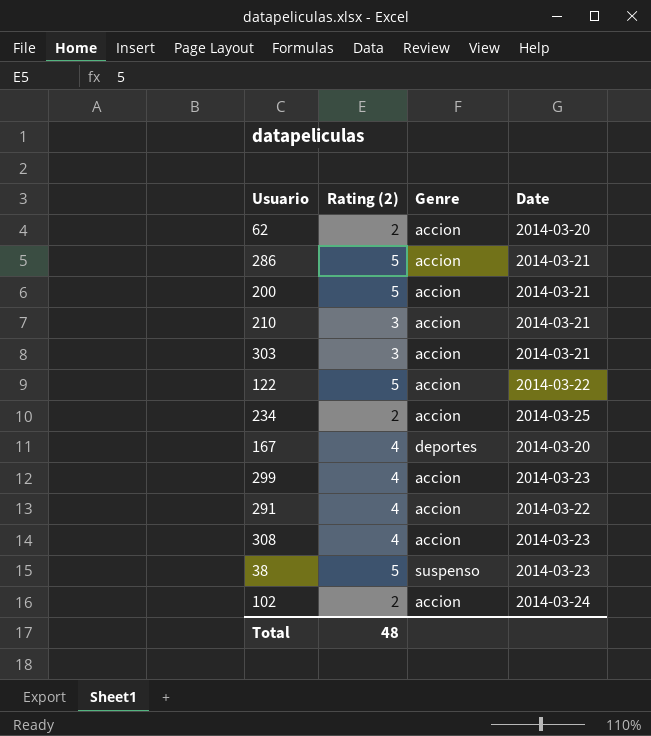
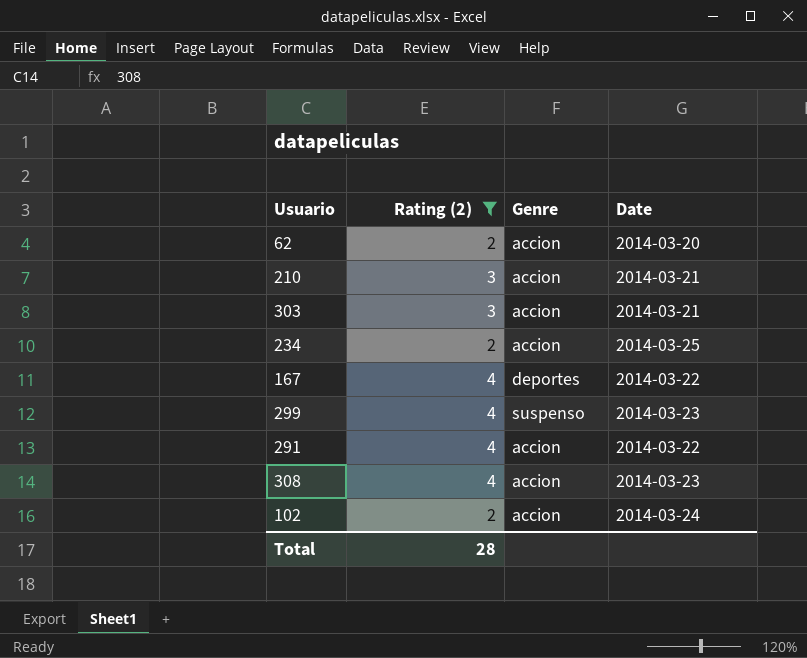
filter: none -> Rating (2) != 5
167 | Date: 2014-03-20 -> 2014-03-22
299 | Genre: accion -> suspenso
Total | Rating (2): 48 -> 28

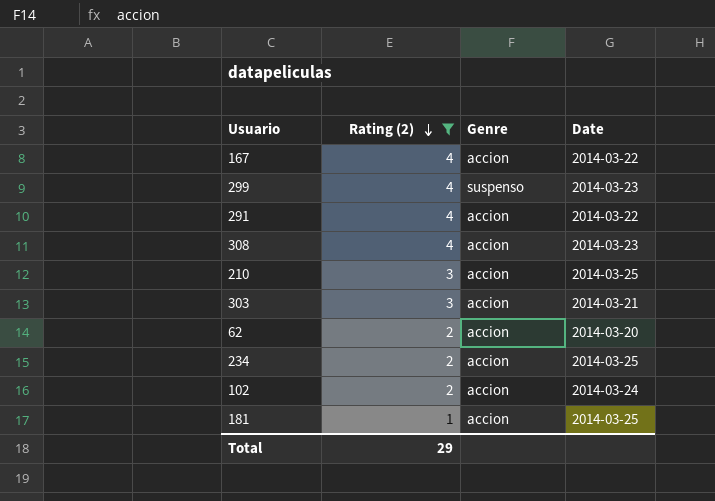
row order: none -> Rating (2) descending
167 | Genre: deportes -> accion
210 | Date: 2014-03-21 -> 2014-03-25
row 181: none -> 1 | accion | 2014-03-25
Total | Rating (2): 28 -> 29

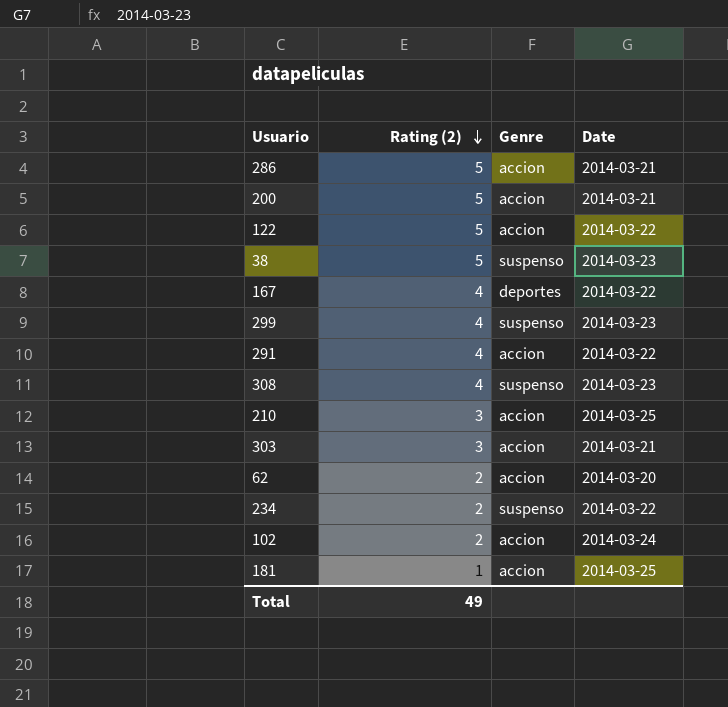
filter: Rating (2) != 5 -> none
167 | Genre: accion -> deportes
308 | Genre: accion -> suspenso
234 | Genre: accion -> suspenso
234 | Date: 2014-03-25 -> 2014-03-22
Total | Rating (2): 29 -> 49

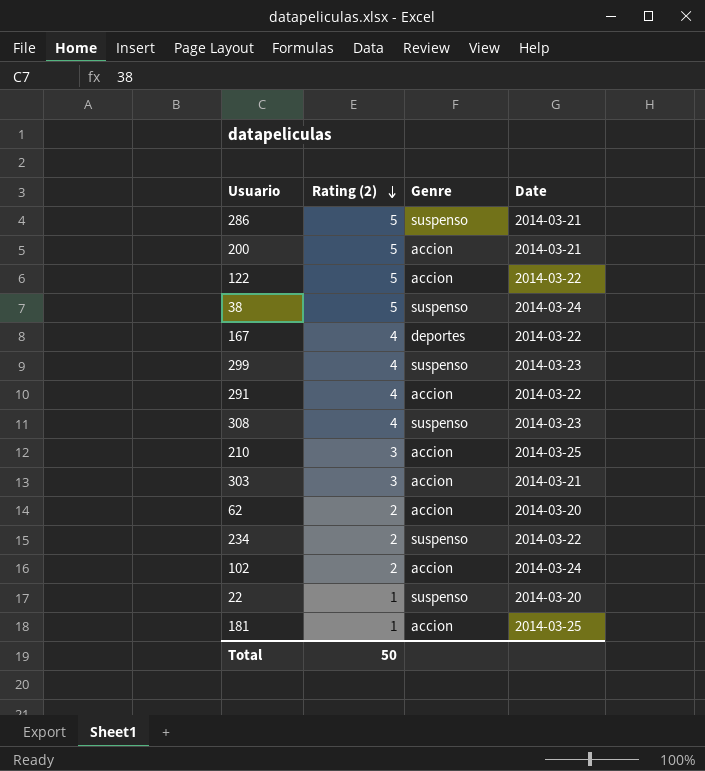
286 | Genre: accion -> suspenso
38 | Date: 2014-03-23 -> 2014-03-24
row 22: none -> 1 | suspenso | 2014-03-20
Total | Rating (2): 49 -> 50

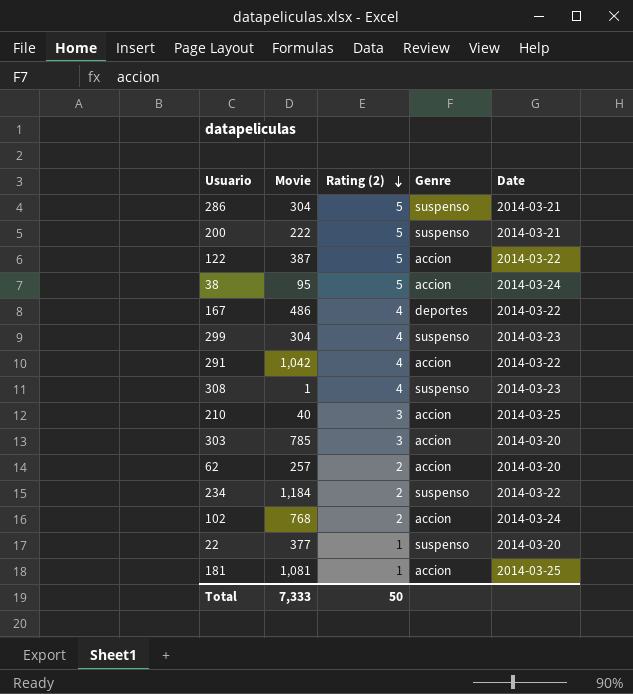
column Movie | position: none -> 2
200 | Genre: accion -> suspenso
38 | Genre: suspenso -> accion
303 | Date: 2014-03-21 -> 2014-03-20

